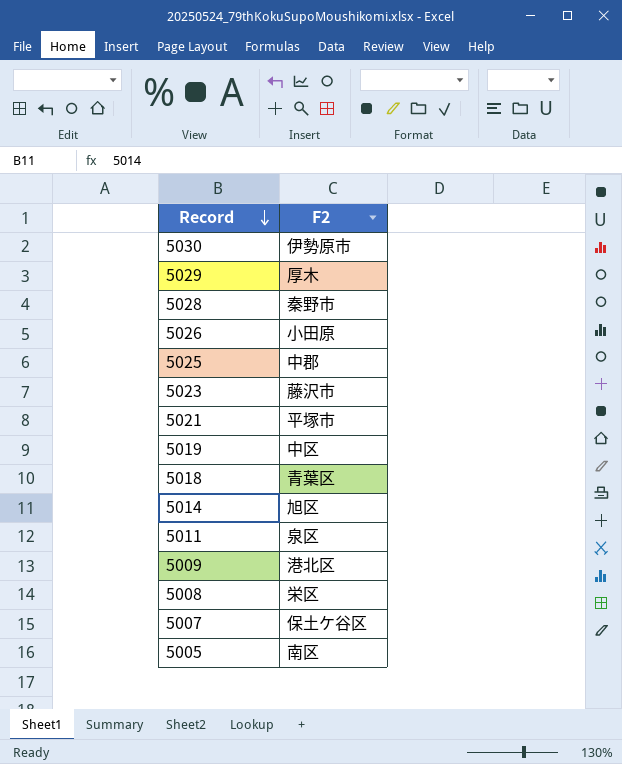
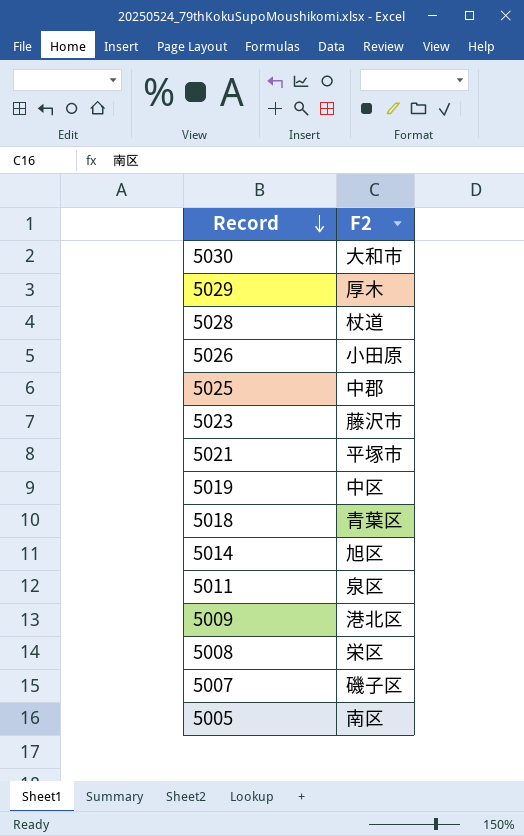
5030 | F2: 伊勢原市 -> 大和市
5028 | F2: 秦野市 -> 杖道
5007 | F2: 保土ケ谷区 -> 磯子区

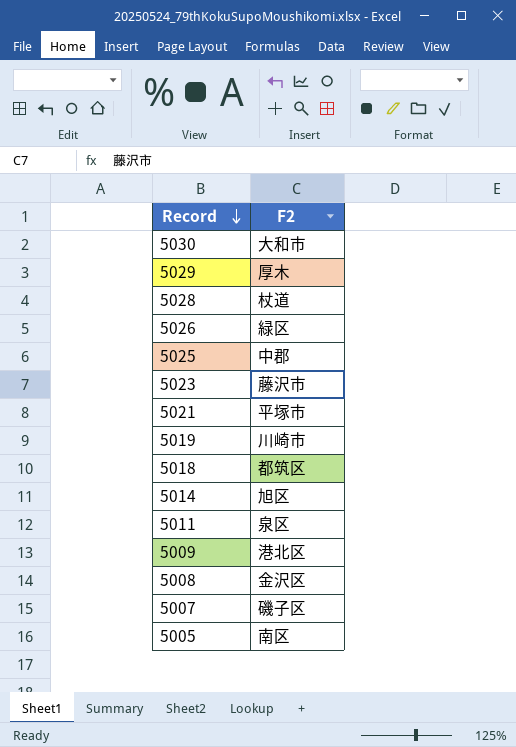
5026 | F2: 小田原 -> 緑区
5019 | F2: 中区 -> 川崎市
5018 | F2: 青葉区 -> 都筑区
5008 | F2: 栄区 -> 金沢区

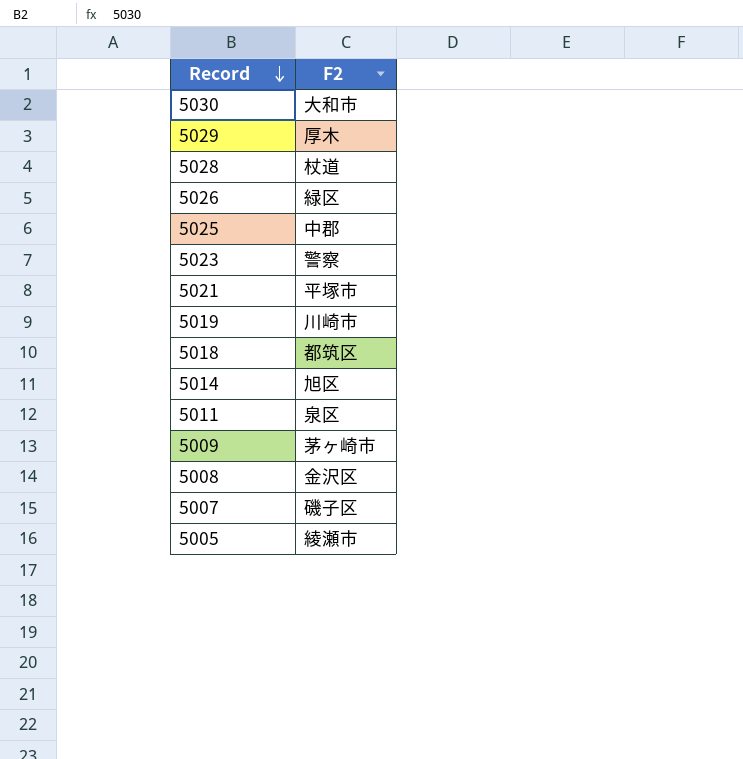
5023 | F2: 藤沢市 -> 警察
5009 | F2: 港北区 -> 茅ヶ崎市
5005 | F2: 南区 -> 綾瀬市

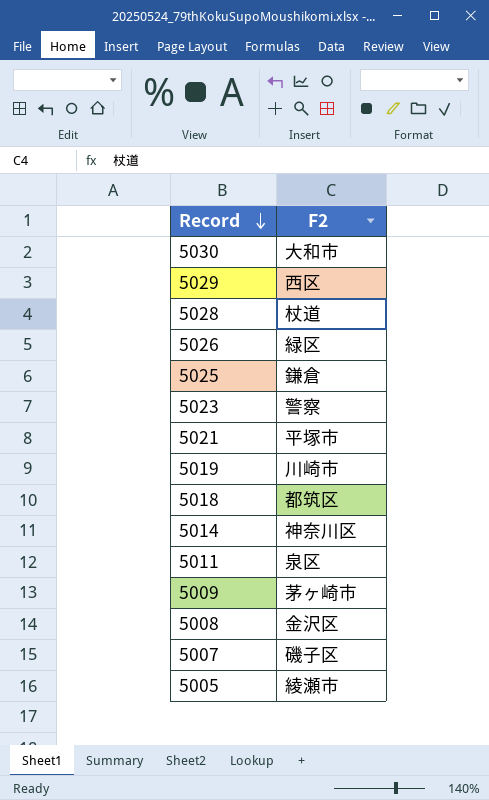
5029 | F2: 厚木 -> 西区
5025 | F2: 中郡 -> 鎌倉
5014 | F2: 旭区 -> 神奈川区

